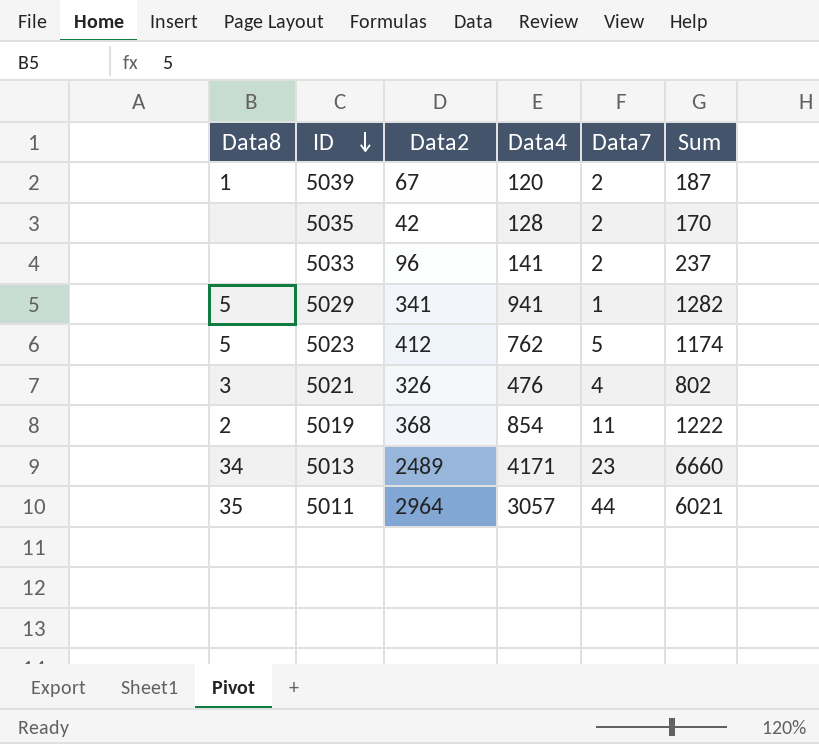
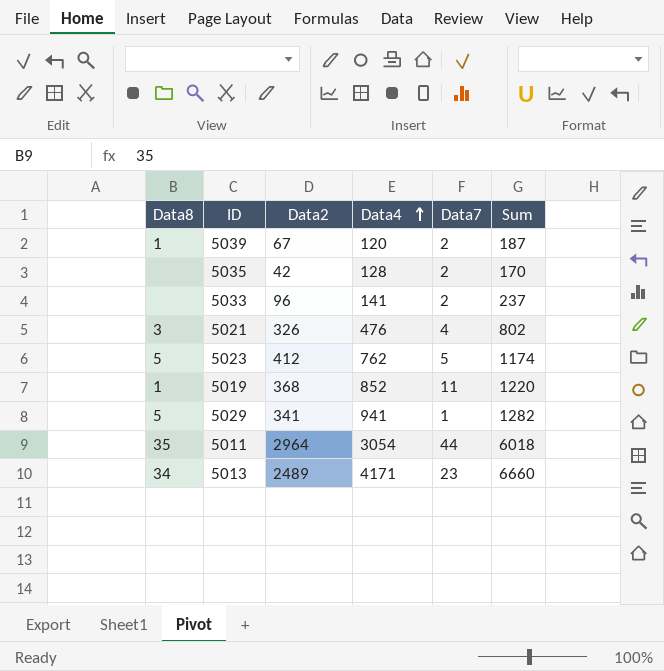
row order: ID descending -> Data4 ascending
5019 | Data8: 2 -> 1
5019 | Data4: 854 -> 852
5019 | Sum: 1222 -> 1220
5011 | Data4: 3057 -> 3054
5011 | Sum: 6021 -> 6018

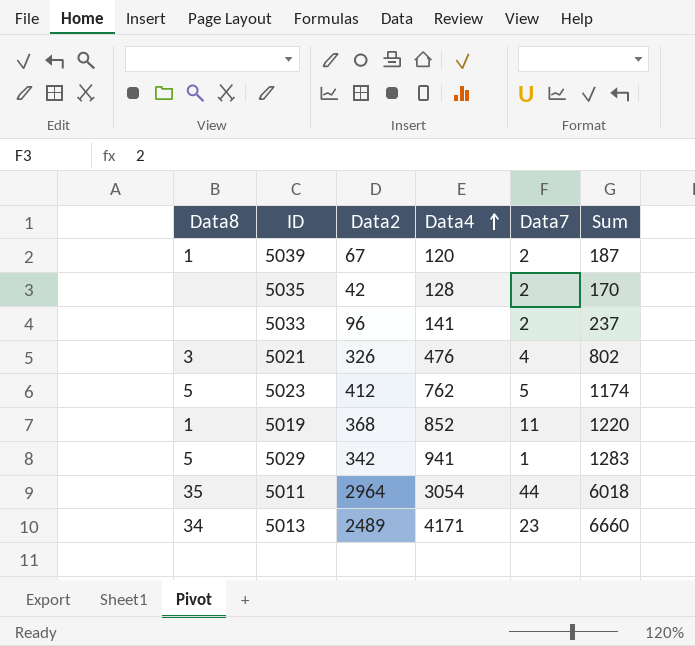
5029 | Data2: 341 -> 342
5029 | Sum: 1282 -> 1283

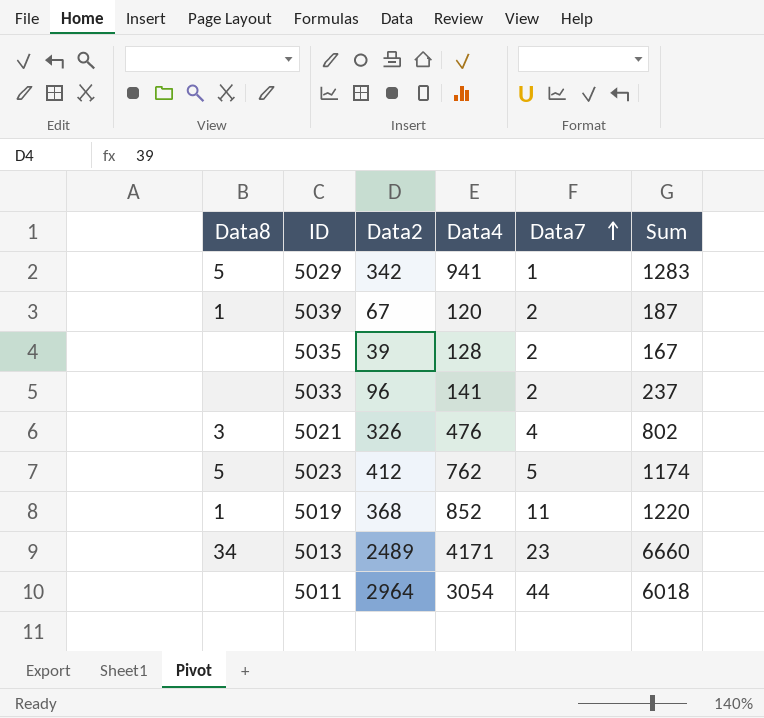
row order: Data4 ascending -> Data7 ascending
5035 | Data2: 42 -> 39
5035 | Sum: 170 -> 167
5011 | Data8: 35 -> none

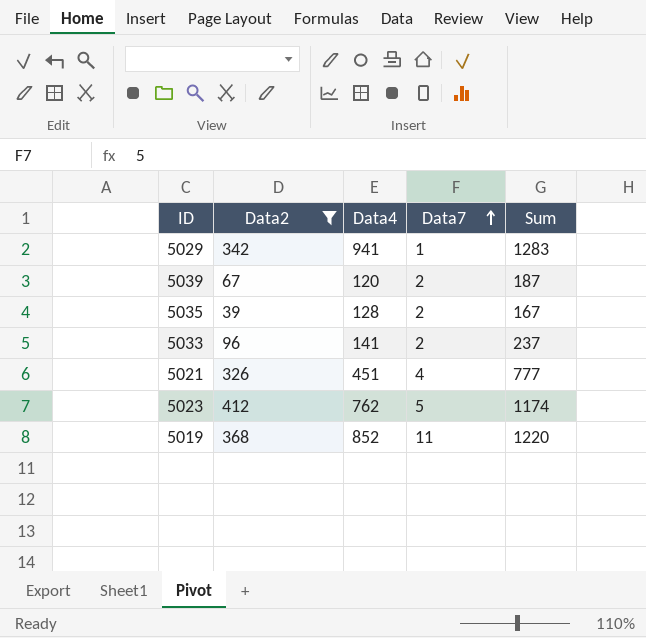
filter: none -> Data2 <= 412
column Data8 | position: 1 -> none
5021 | Data4: 476 -> 451
5021 | Sum: 802 -> 777

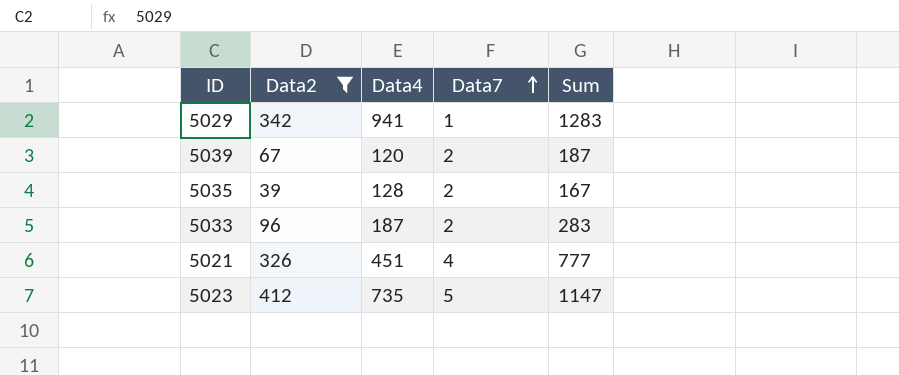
row 5019: 368 | 852 | 11 | 1220 -> none
5033 | Data4: 141 -> 187
5033 | Sum: 237 -> 283
5023 | Data4: 762 -> 735
5023 | Sum: 1174 -> 1147

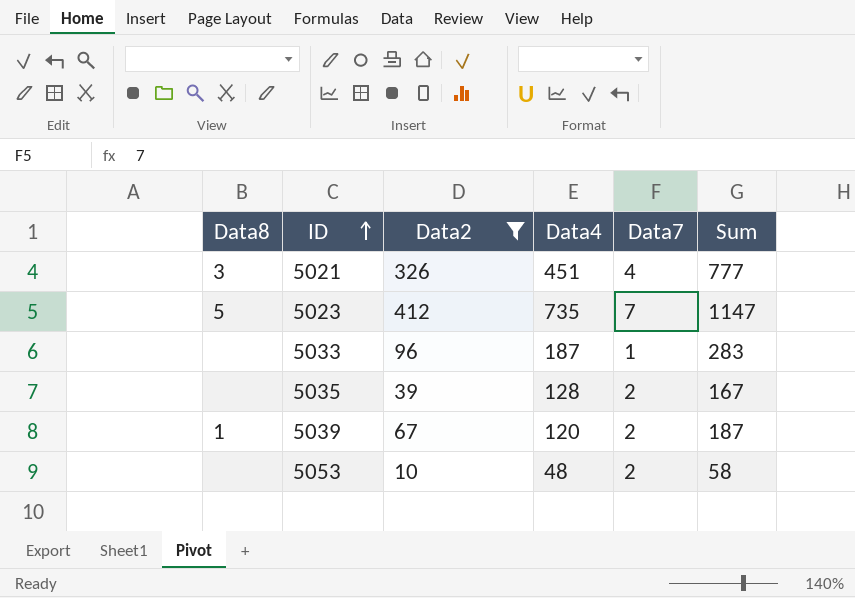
row order: Data7 ascending -> ID ascending
column Data8 | position: none -> 1
row 5029: 342 | 941 | 1 | 1283 -> none
5023 | Data7: 5 -> 7
5033 | Data7: 2 -> 1
row 5053: none -> none | 10 | 48 | 2 | 58

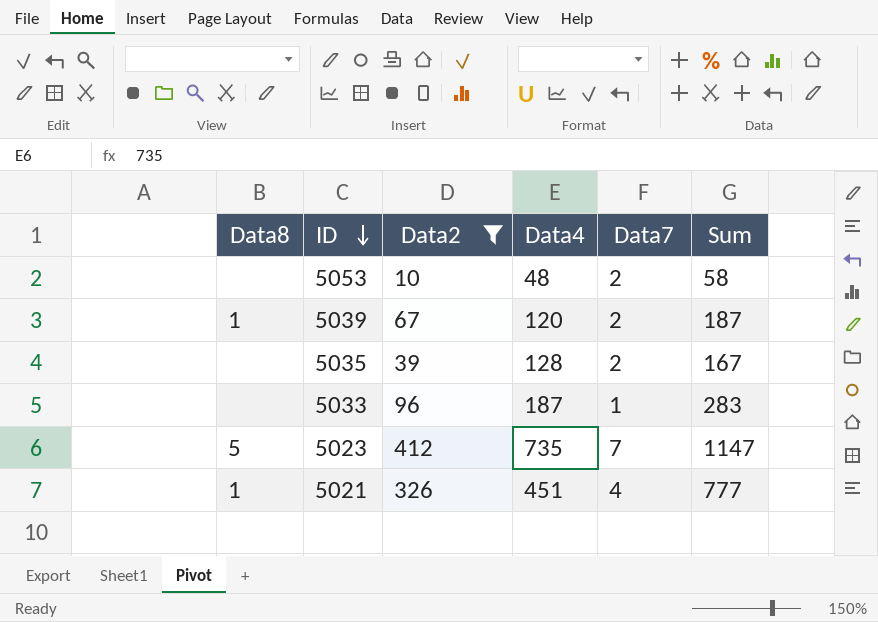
row order: ID ascending -> ID descending
5021 | Data8: 3 -> 1

